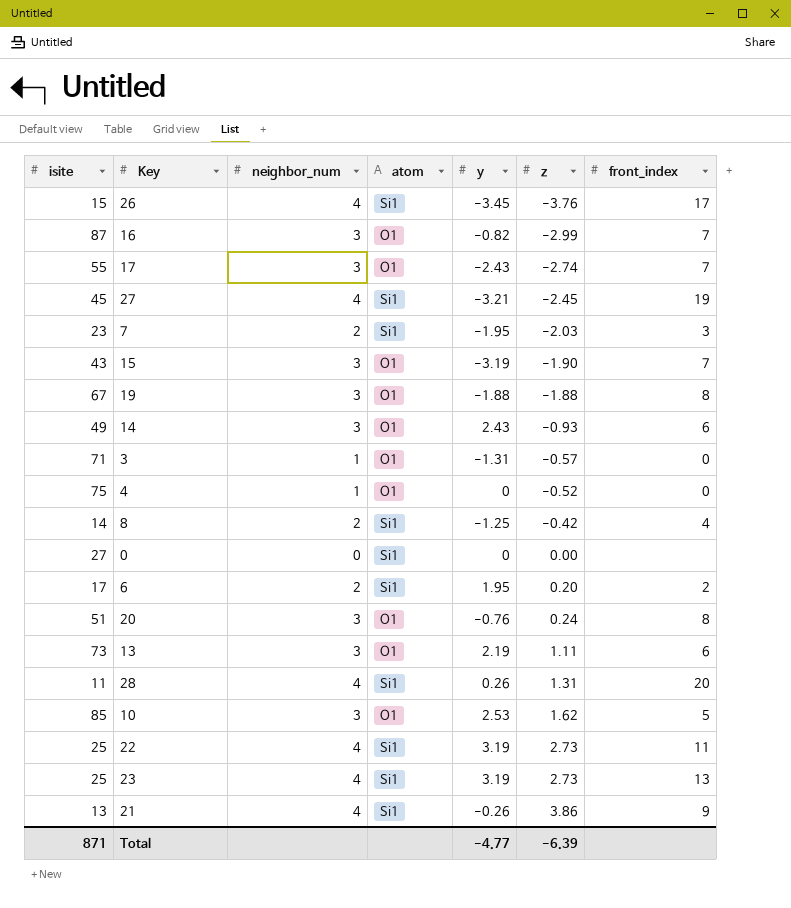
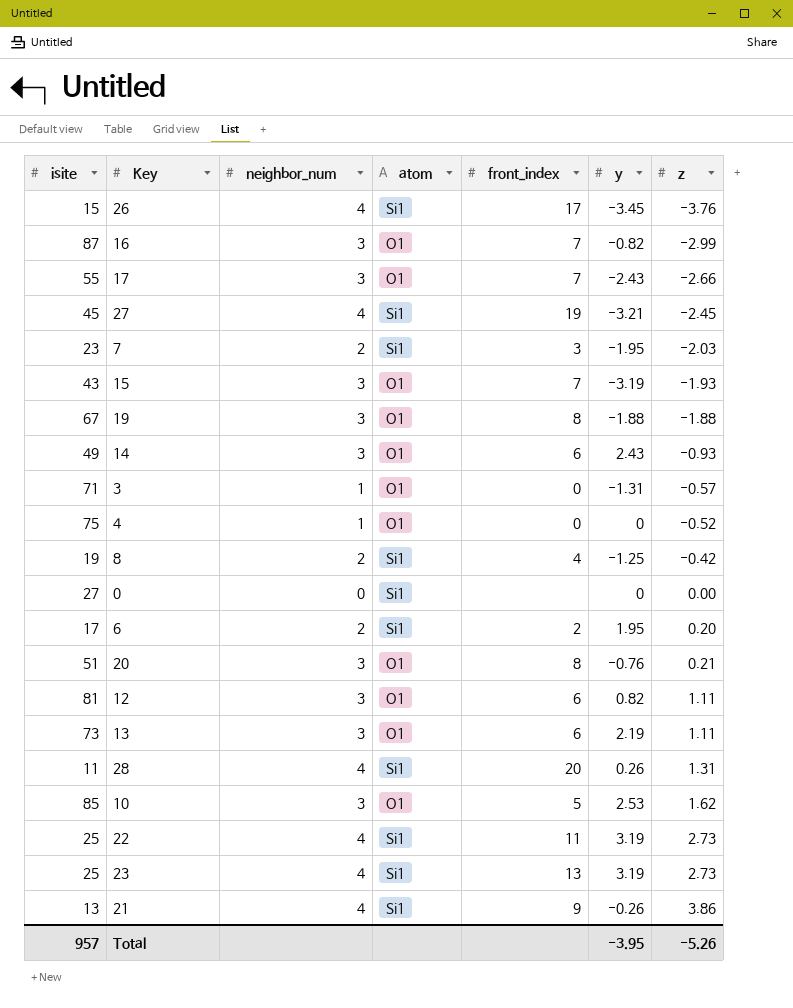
column front_index | position: 7 -> 5
17 | z: -2.74 -> -2.66
15 | z: -1.90 -> -1.93
8 | isite: 14 -> 19
20 | z: 0.24 -> 0.21
row 12: none -> 81 | 3 | O1 | 6 | 0.82 | 1.11
Total | isite: 871 -> 957
Total | y: -4.77 -> -3.95
Total | z: -6.39 -> -5.26

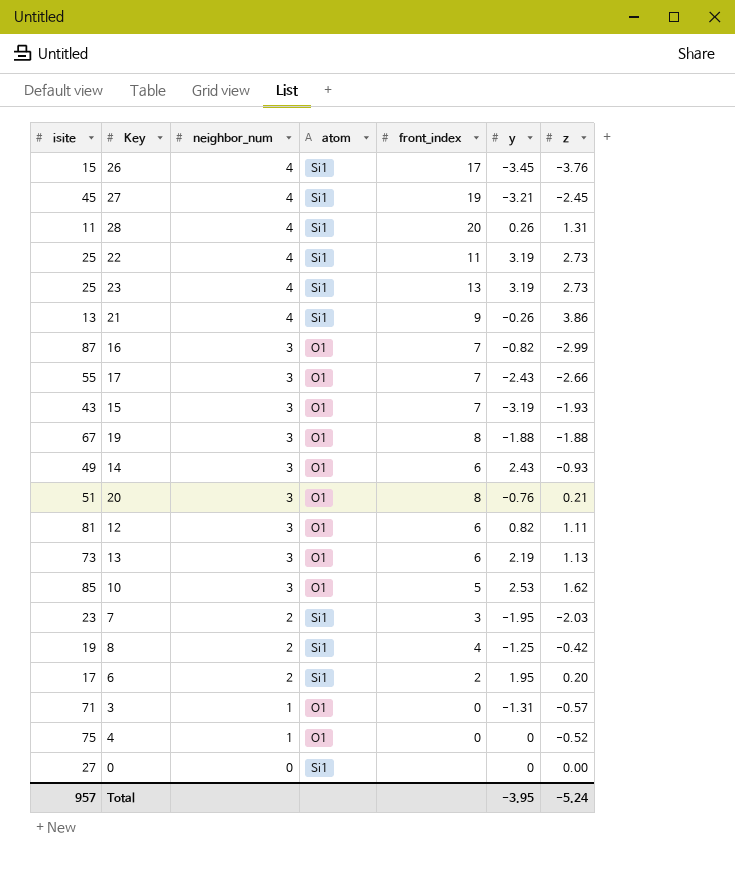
row order: z ascending -> neighbor_num descending
13 | z: 1.11 -> 1.13
Total | z: -5.26 -> -5.24

